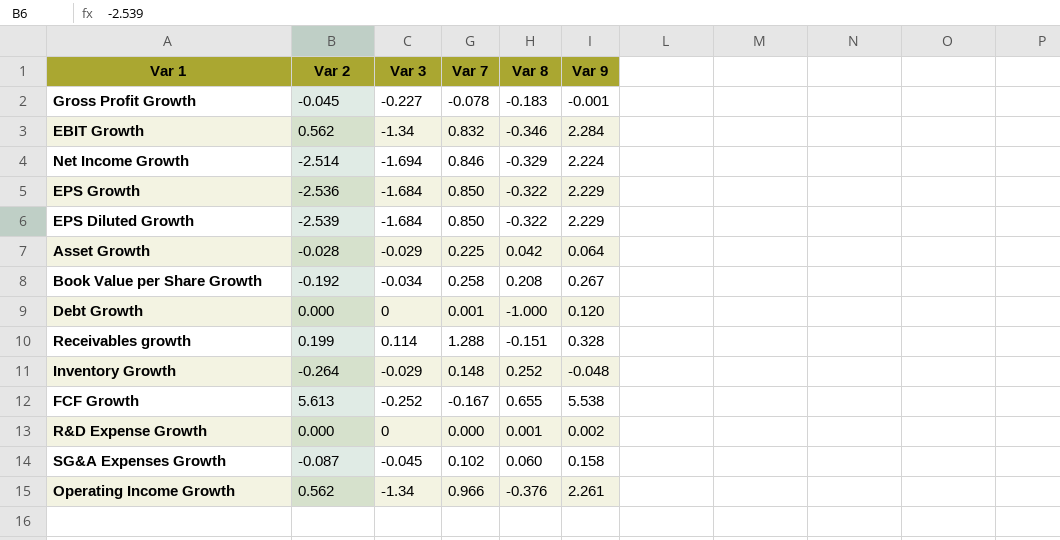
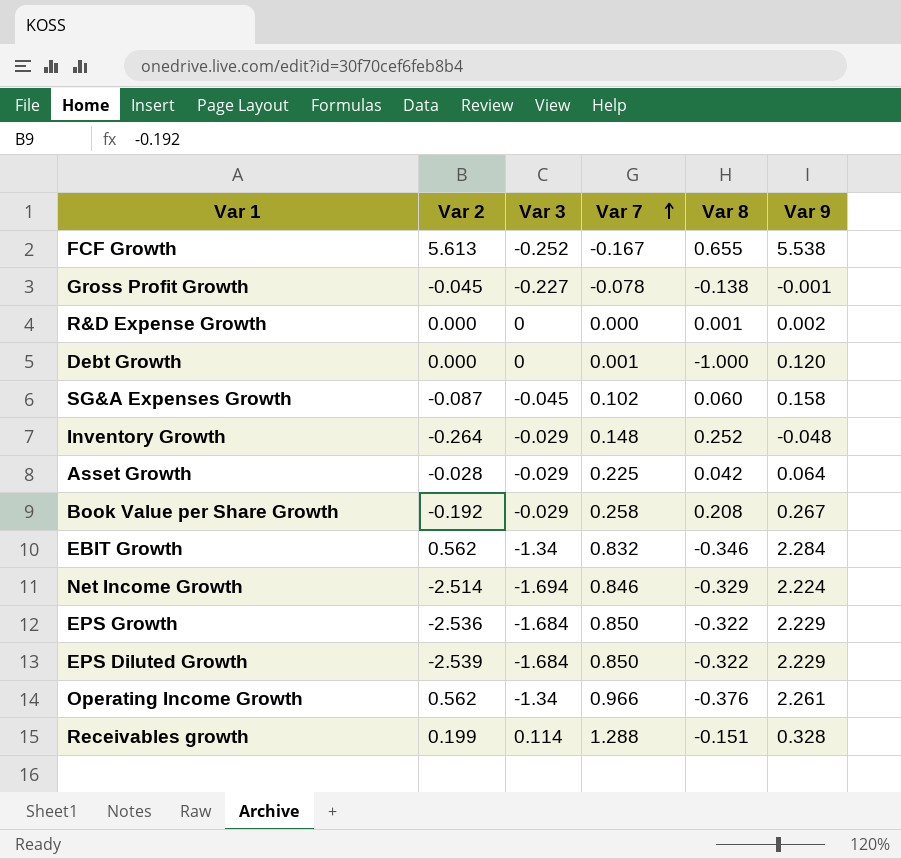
row order: none -> Var 7 ascending
Gross Profit Growth | Var 8: -0.183 -> -0.138
Book Value per Share Growth | Var 3: -0.034 -> -0.029

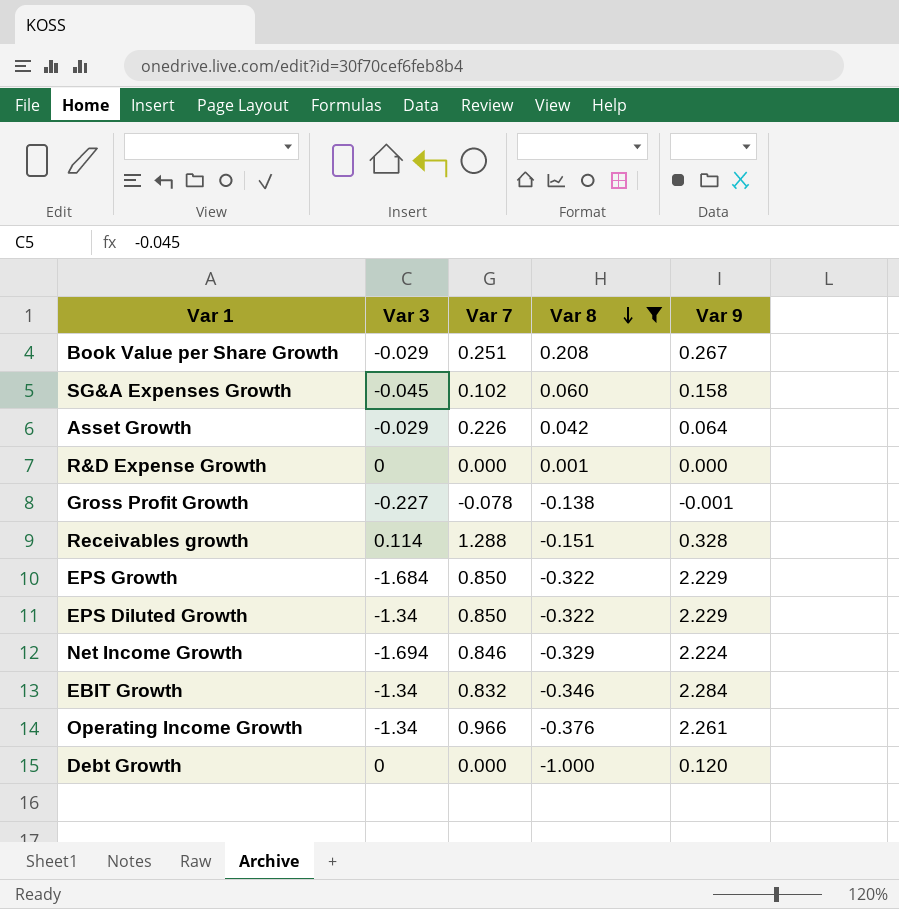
filter: none -> Var 8 <= 0.208
row order: Var 7 ascending -> Var 8 descending
column Var 2 | position: 2 -> none
Book Value per Share Growth | Var 7: 0.258 -> 0.251
Asset Growth | Var 7: 0.225 -> 0.226
R&D Expense Growth | Var 9: 0.002 -> 0.000
EPS Diluted Growth | Var 3: -1.684 -> -1.34
Debt Growth | Var 7: 0.001 -> 0.000

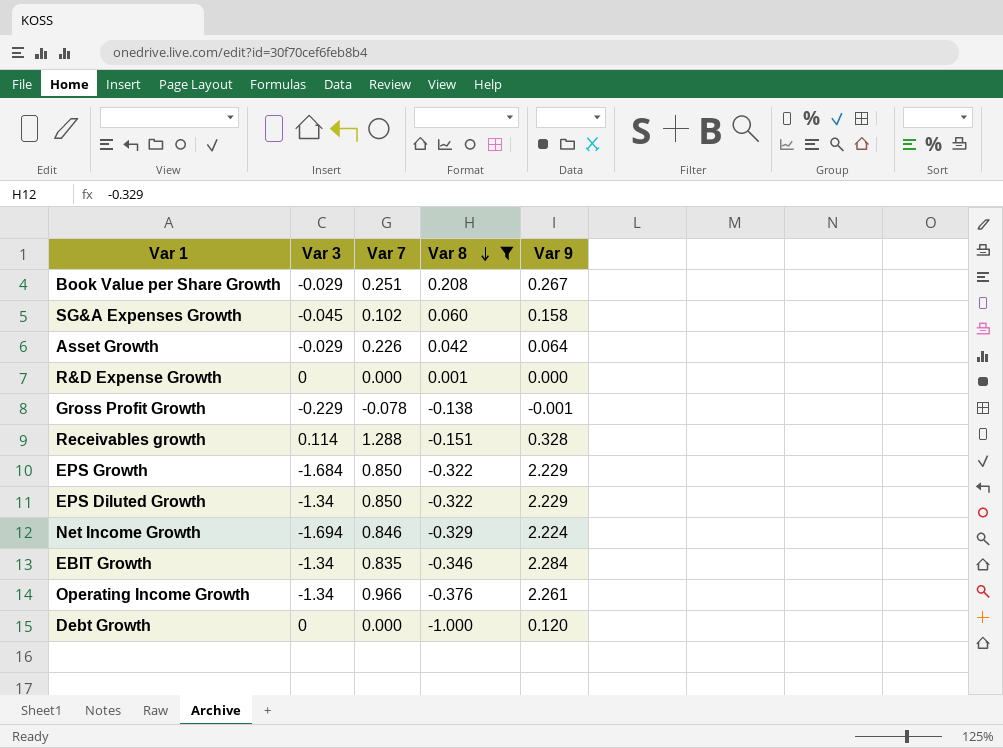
Gross Profit Growth | Var 3: -0.227 -> -0.229
EBIT Growth | Var 7: 0.832 -> 0.835

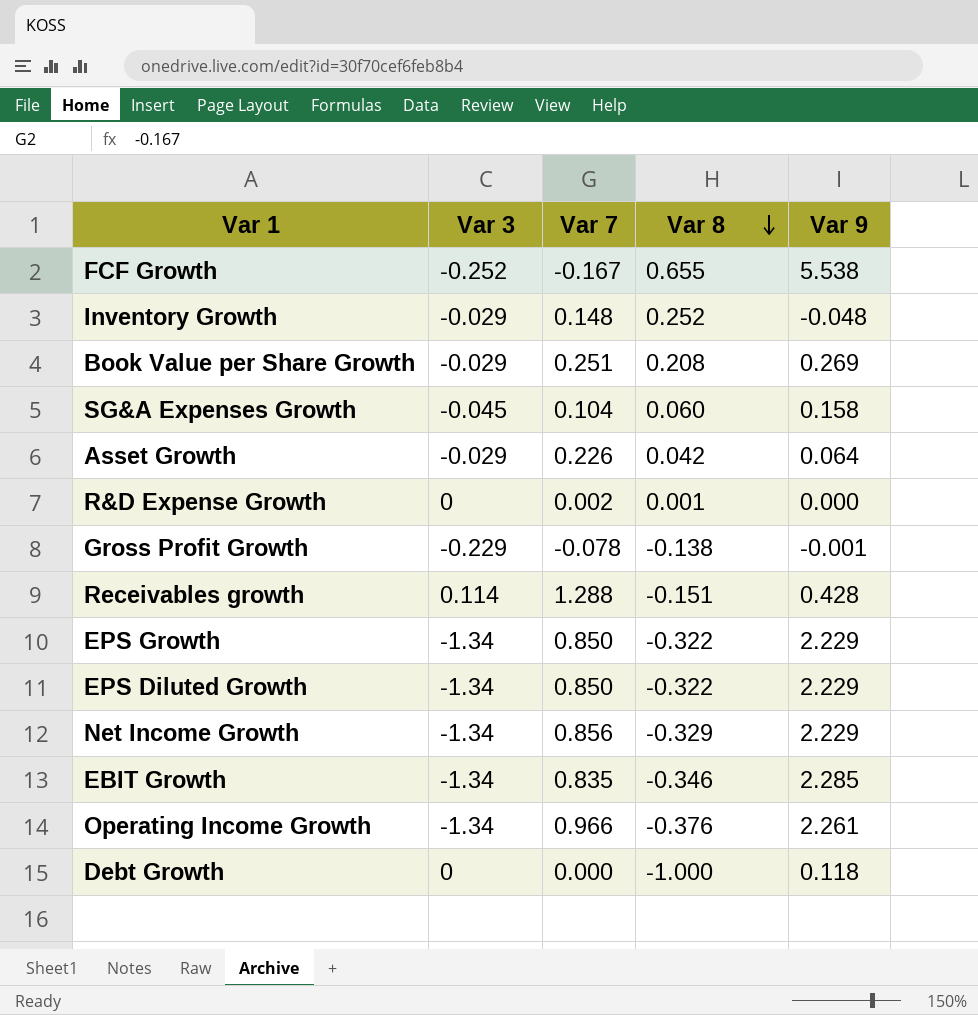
filter: Var 8 <= 0.208 -> none
Book Value per Share Growth | Var 9: 0.267 -> 0.269
SG&A Expenses Growth | Var 7: 0.102 -> 0.104
R&D Expense Growth | Var 7: 0.000 -> 0.002
Receivables growth | Var 9: 0.328 -> 0.428
EPS Growth | Var 3: -1.684 -> -1.34
Net Income Growth | Var 3: -1.694 -> -1.34
Net Income Growth | Var 7: 0.846 -> 0.856
Net Income Growth | Var 9: 2.224 -> 2.229
EBIT Growth | Var 9: 2.284 -> 2.285
Debt Growth | Var 9: 0.120 -> 0.118

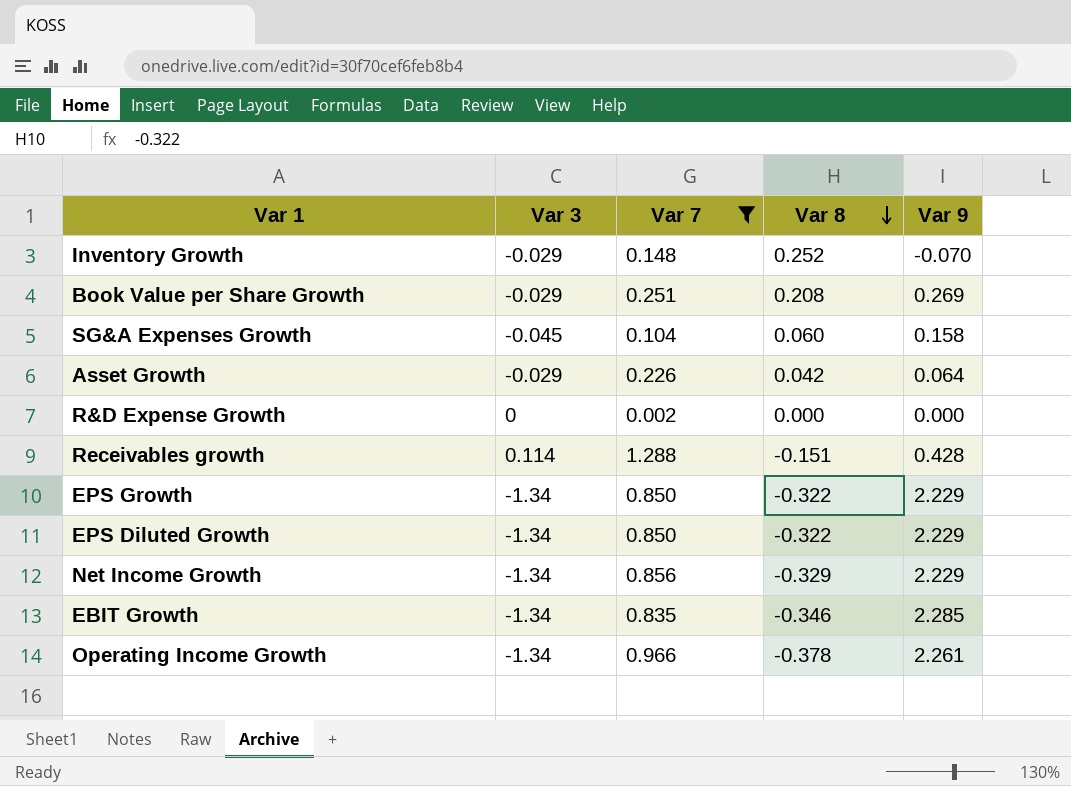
filter: none -> Var 7 >= 0.002
Inventory Growth | Var 9: -0.048 -> -0.070
R&D Expense Growth | Var 8: 0.001 -> 0.000
Operating Income Growth | Var 8: -0.376 -> -0.378

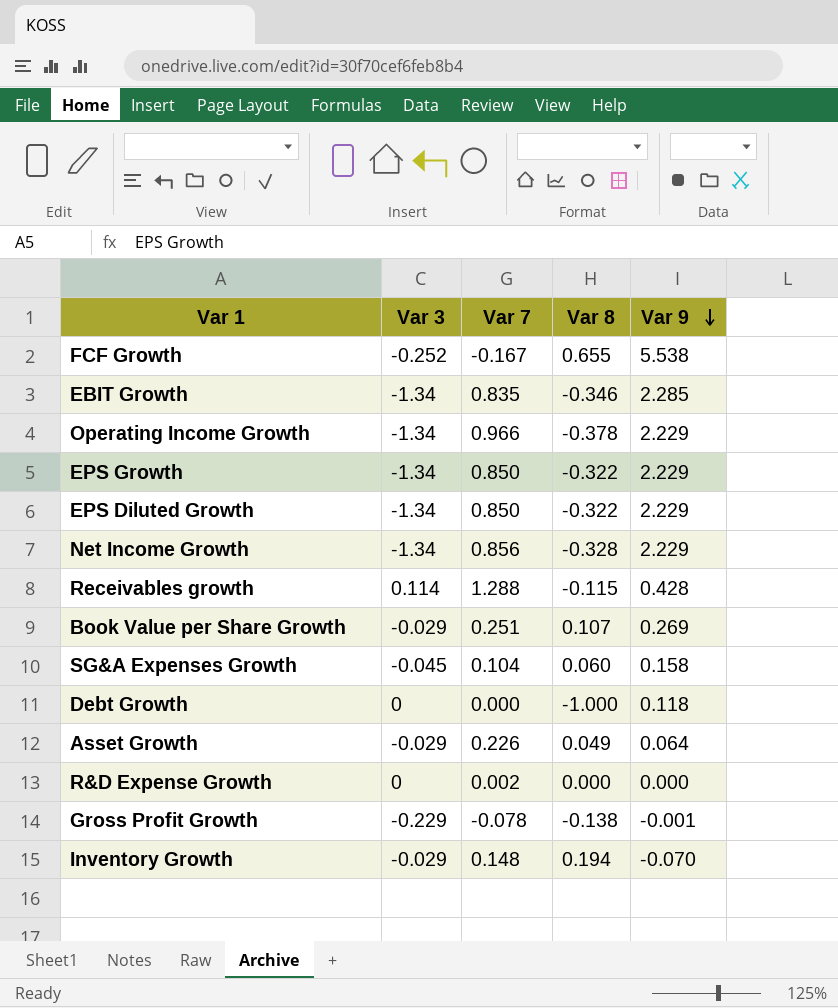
filter: Var 7 >= 0.002 -> none
row order: Var 8 descending -> Var 9 descending
Operating Income Growth | Var 9: 2.261 -> 2.229
Net Income Growth | Var 8: -0.329 -> -0.328
Receivables growth | Var 8: -0.151 -> -0.115
Book Value per Share Growth | Var 8: 0.208 -> 0.107
Asset Growth | Var 8: 0.042 -> 0.049
Inventory Growth | Var 8: 0.252 -> 0.194

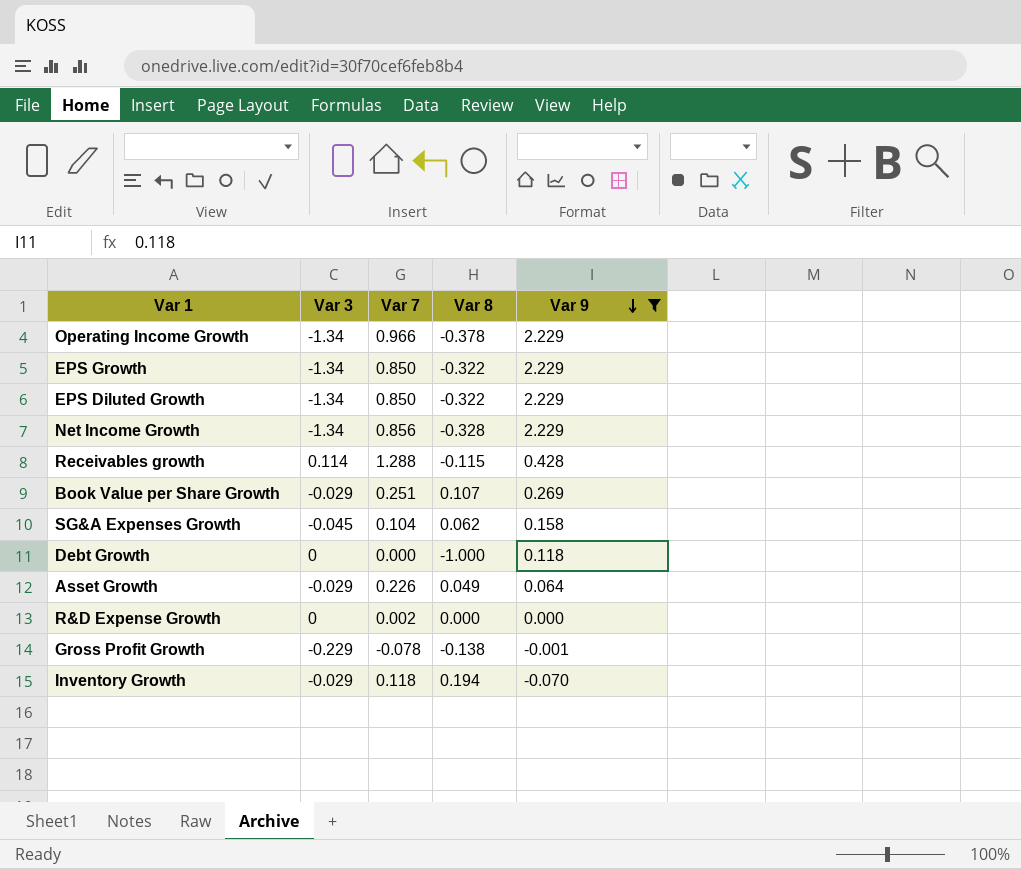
filter: none -> Var 9 <= 2.229
SG&A Expenses Growth | Var 8: 0.060 -> 0.062
Inventory Growth | Var 7: 0.148 -> 0.118

